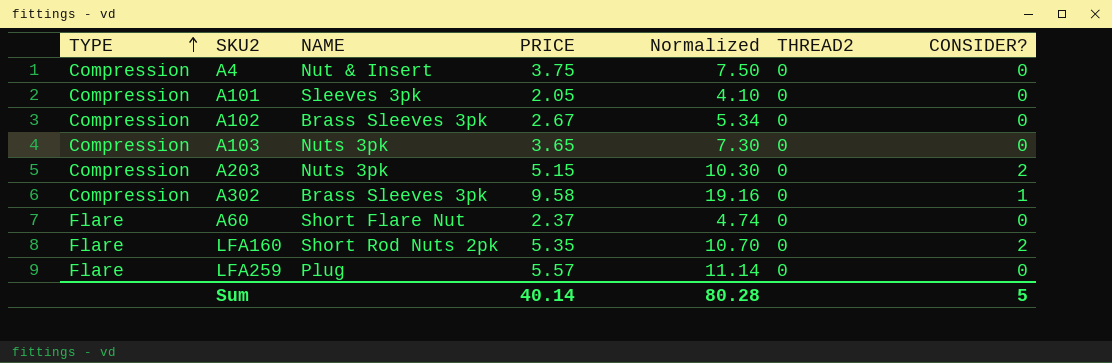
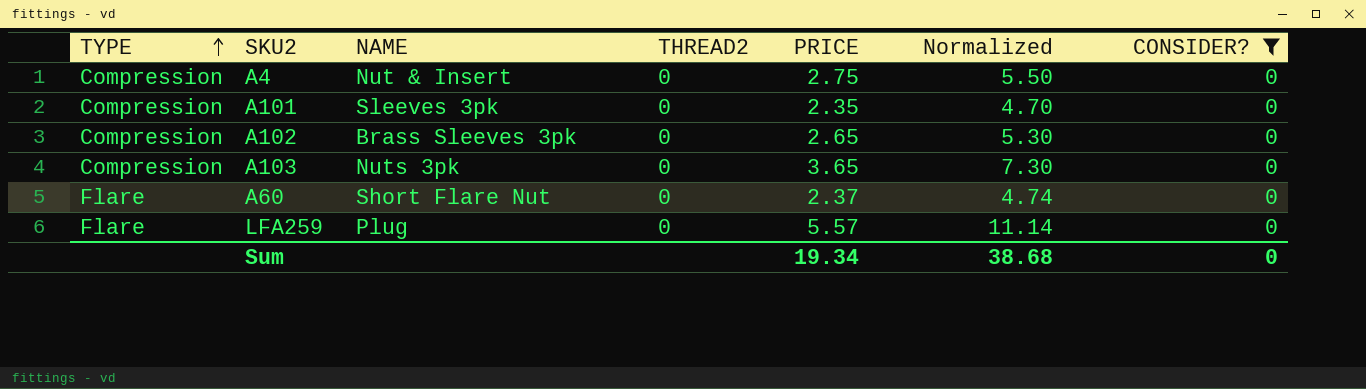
filter: none -> CONSIDER? = 0
column THREAD2 | position: 6 -> 4
A4 | PRICE: 3.75 -> 2.75
A4 | Normalized: 7.50 -> 5.50
A101 | PRICE: 2.05 -> 2.35
A101 | Normalized: 4.10 -> 4.70
A102 | PRICE: 2.67 -> 2.65
A102 | Normalized: 5.34 -> 5.30
Sum | PRICE: 40.14 -> 19.34
Sum | Normalized: 80.28 -> 38.68
Sum | CONSIDER?: 5 -> 0

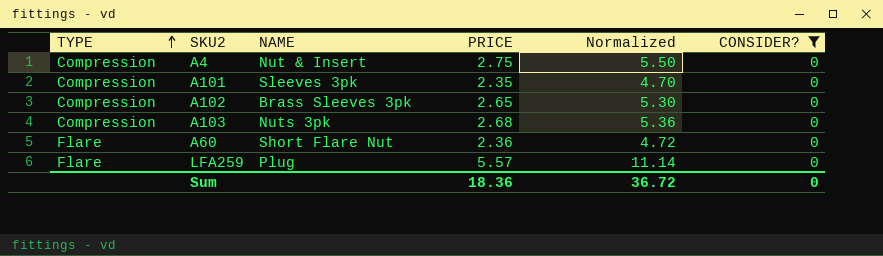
column THREAD2 | position: 4 -> none
A103 | PRICE: 3.65 -> 2.68
A103 | Normalized: 7.30 -> 5.36
A60 | PRICE: 2.37 -> 2.36
A60 | Normalized: 4.74 -> 4.72
Sum | PRICE: 19.34 -> 18.36
Sum | Normalized: 38.68 -> 36.72

